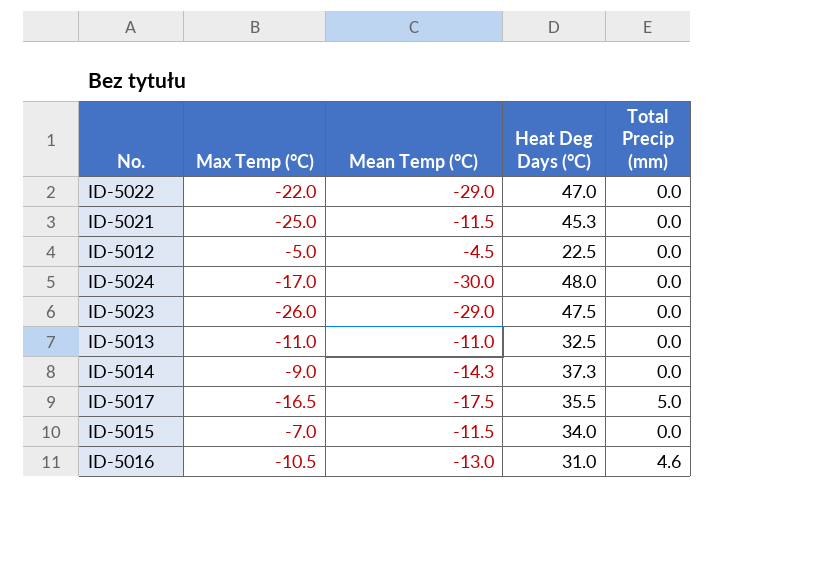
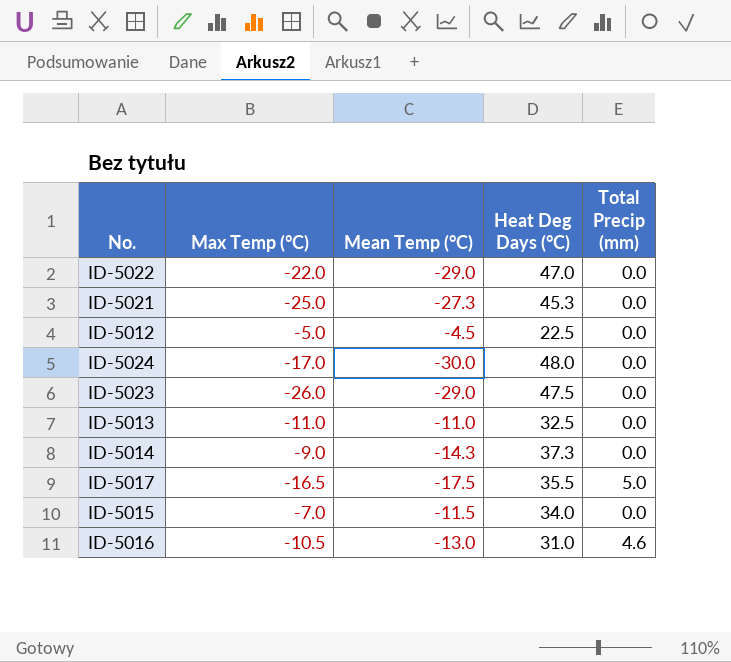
ID-5021 | Mean Temp (°C): -11.5 -> -27.3

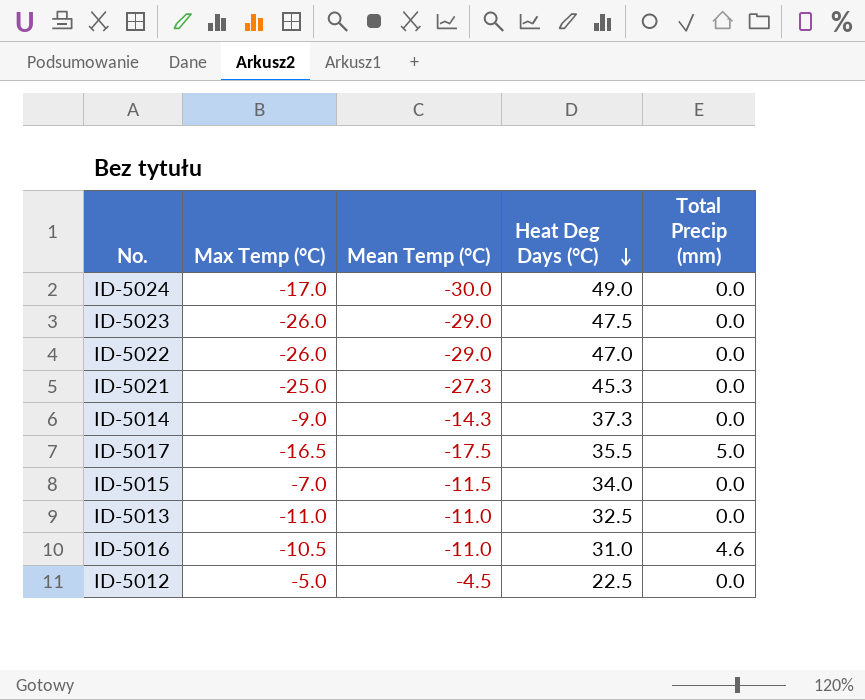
row order: none -> Heat Deg Days (°C) descending
ID-5024 | Heat Deg Days (°C): 48.0 -> 49.0
ID-5022 | Max Temp (°C): -22.0 -> -26.0
ID-5016 | Mean Temp (°C): -13.0 -> -11.0

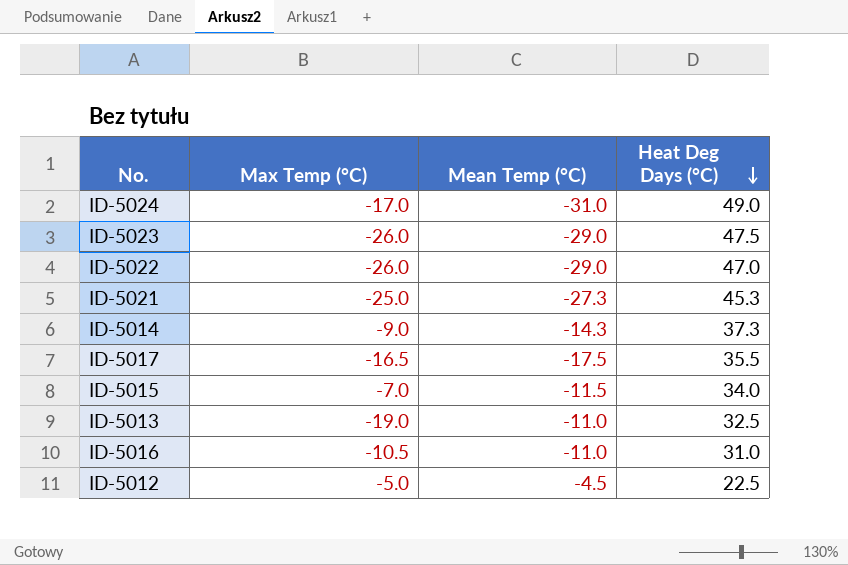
column Total Precip (mm) | position: 5 -> none
ID-5024 | Mean Temp (°C): -30.0 -> -31.0
ID-5013 | Max Temp (°C): -11.0 -> -19.0

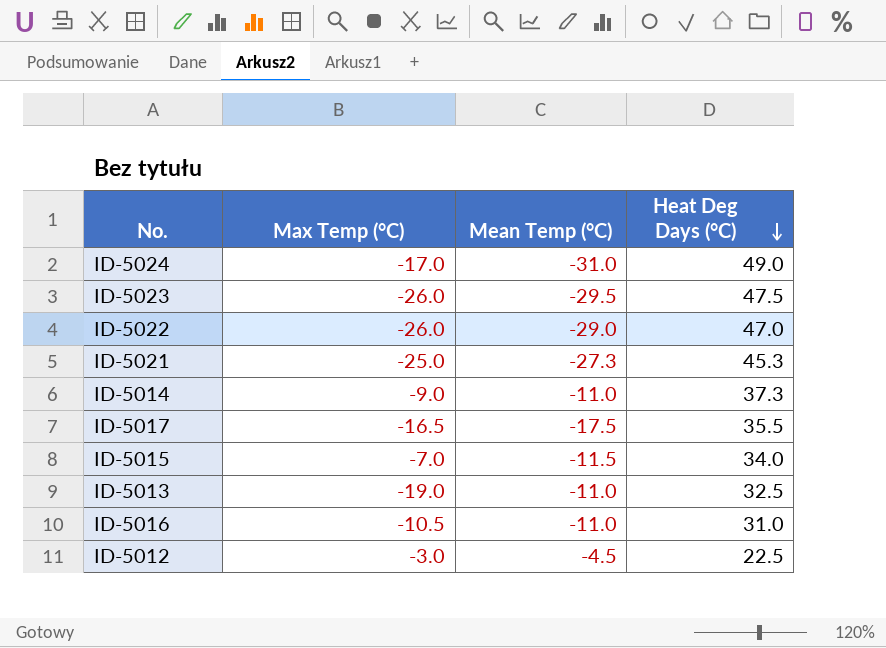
ID-5023 | Mean Temp (°C): -29.0 -> -29.5
ID-5014 | Mean Temp (°C): -14.3 -> -11.0
ID-5012 | Max Temp (°C): -5.0 -> -3.0

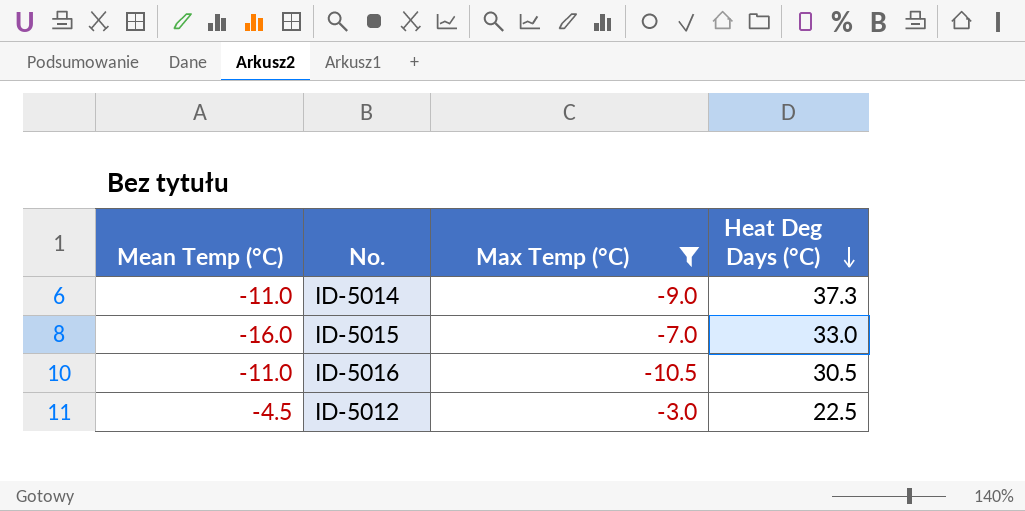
filter: none -> Max Temp (°C) >= -10.5
column Mean Temp (°C) | position: 3 -> 1
ID-5015 | Mean Temp (°C): -11.5 -> -16.0
ID-5015 | Heat Deg Days (°C): 34.0 -> 33.0
ID-5016 | Heat Deg Days (°C): 31.0 -> 30.5

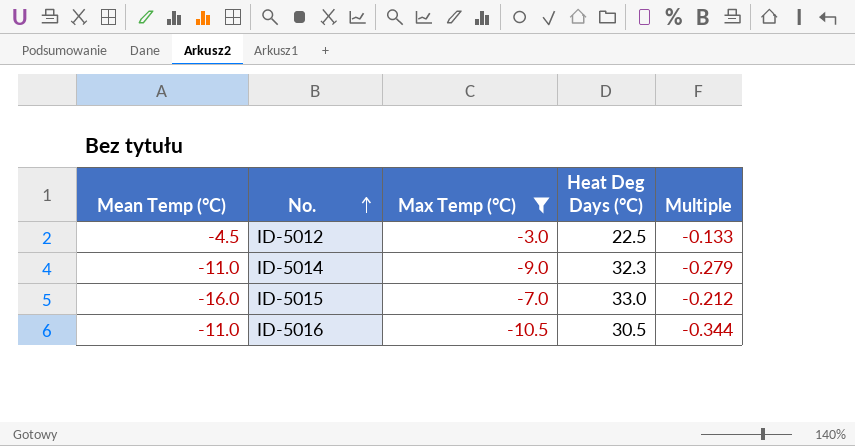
row order: Heat Deg Days (°C) descending -> No. ascending
column Multiple | formula: none -> [Max Temp (°C)] / [Heat Deg Days (°C)]
ID-5014 | Heat Deg Days (°C): 37.3 -> 32.3

